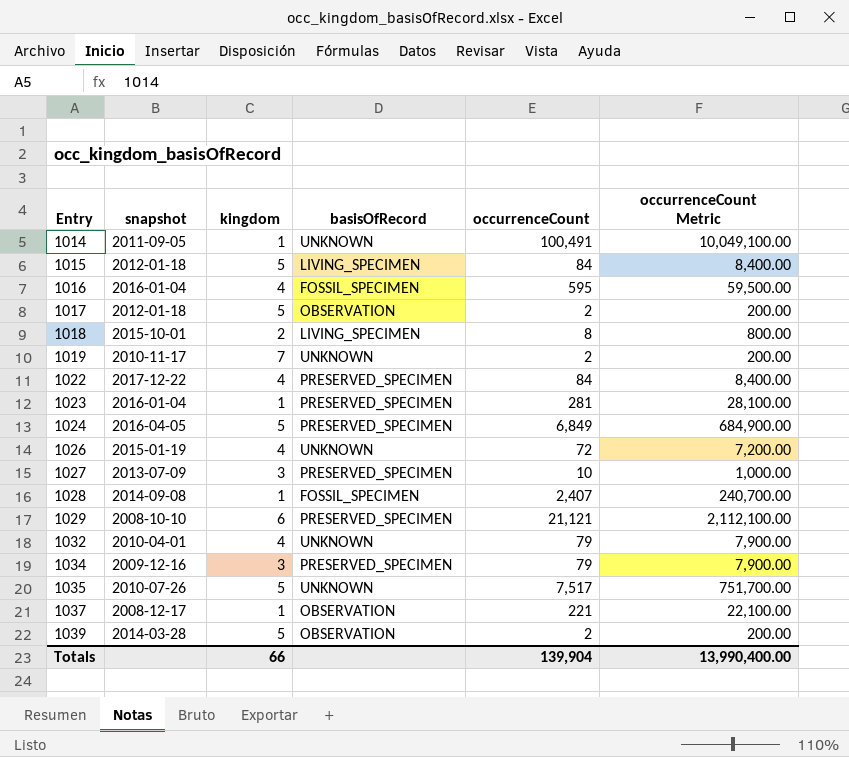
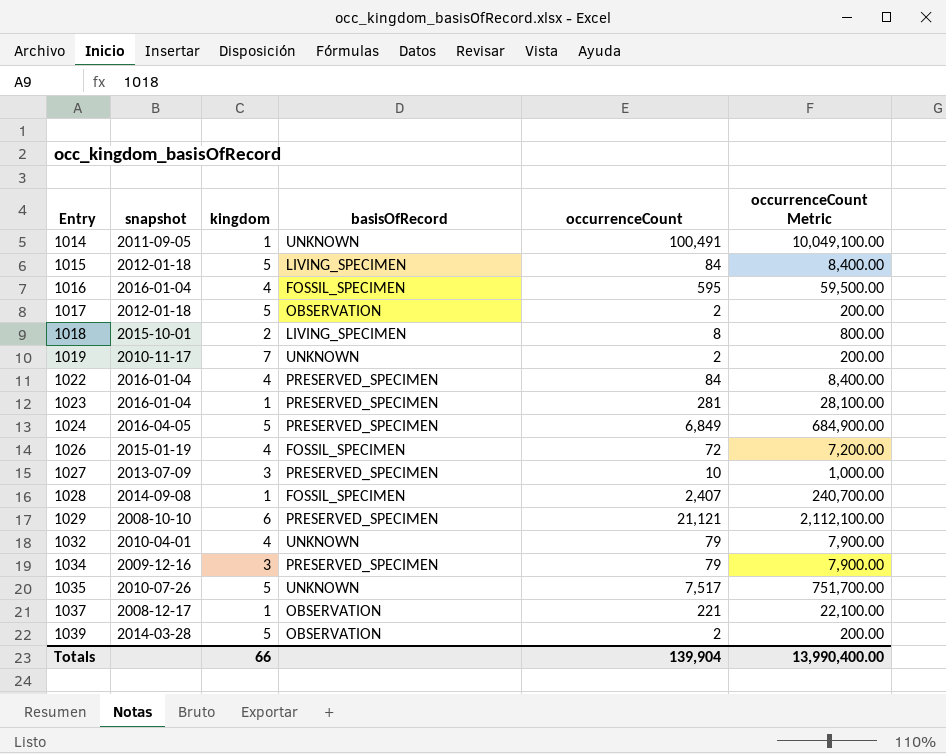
1022 | snapshot: 2017-12-22 -> 2016-01-04
1026 | basisOfRecord: UNKNOWN -> FOSSIL_SPECIMEN

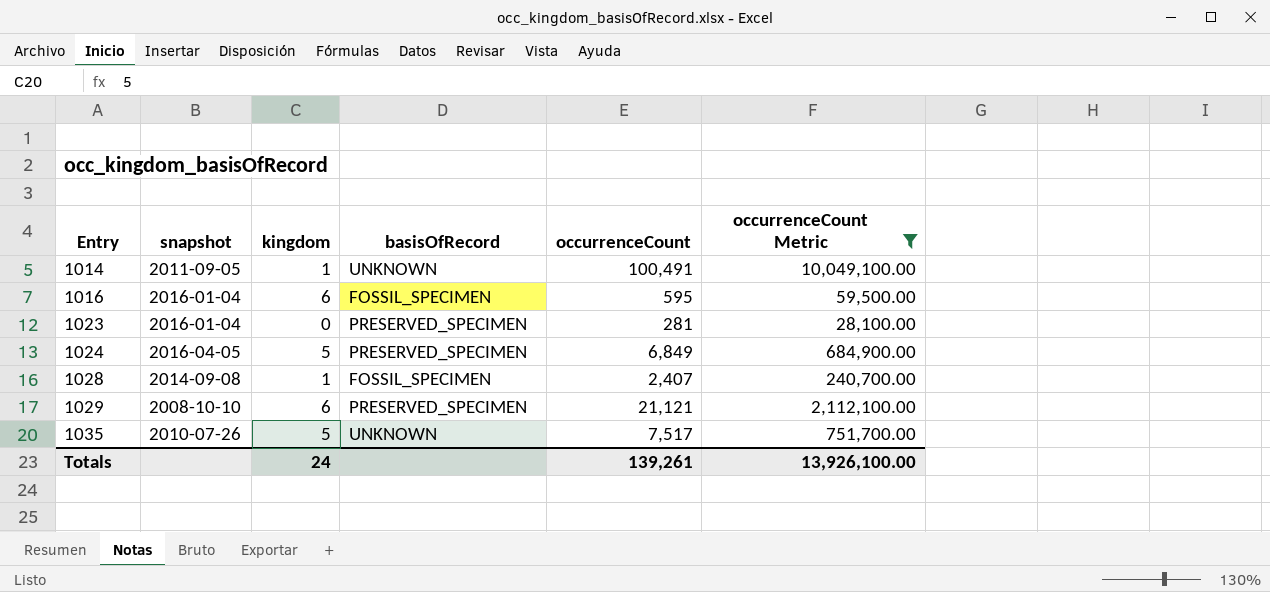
filter: none -> occurrenceCount Metric >= 28,100.00
1016 | kingdom: 4 -> 6
1023 | kingdom: 1 -> 0
Totals | kingdom: 66 -> 24
Totals | occurrenceCount: 139,904 -> 139,261
Totals | occurrenceCount Metric: 13,990,400.00 -> 13,926,100.00

